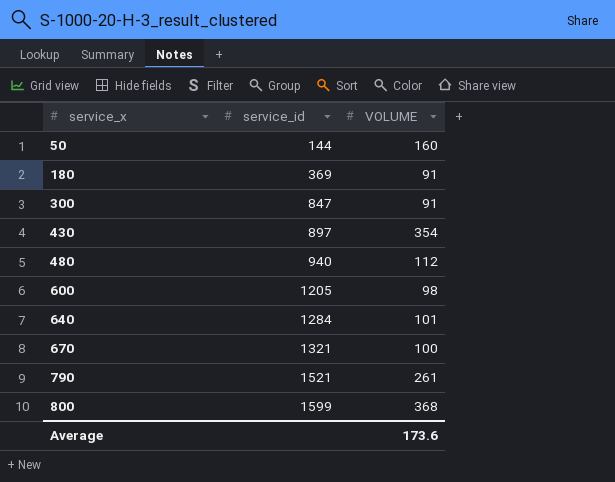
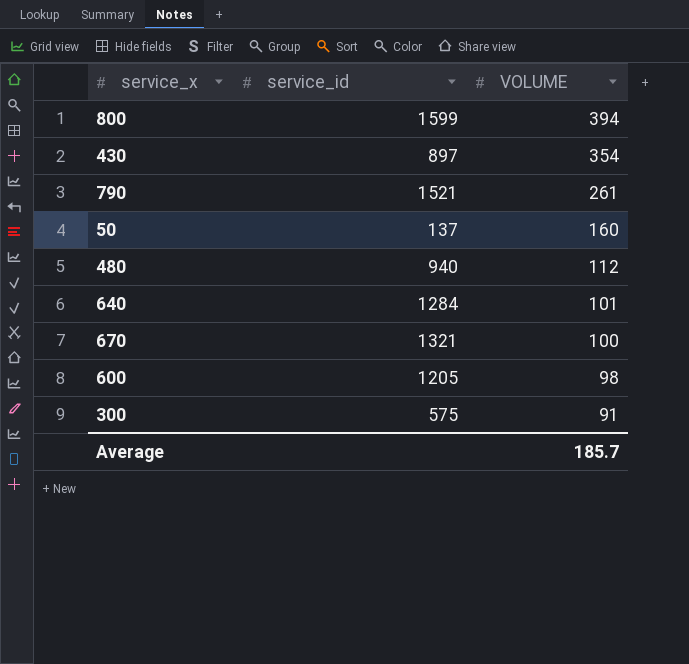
row order: service_x ascending -> VOLUME descending
row 180: 369 | 91 -> none
800 | VOLUME: 368 -> 394
50 | service_id: 144 -> 137
300 | service_id: 847 -> 575
Average | VOLUME: 173.6 -> 185.7

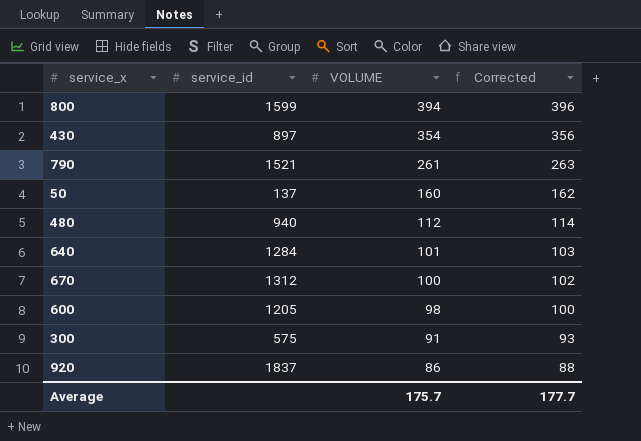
column Corrected | formula: none -> [VOLUME] + 2
670 | service_id: 1321 -> 1312
row 920: none -> 1837 | 86 | 88
Average | VOLUME: 185.7 -> 175.7

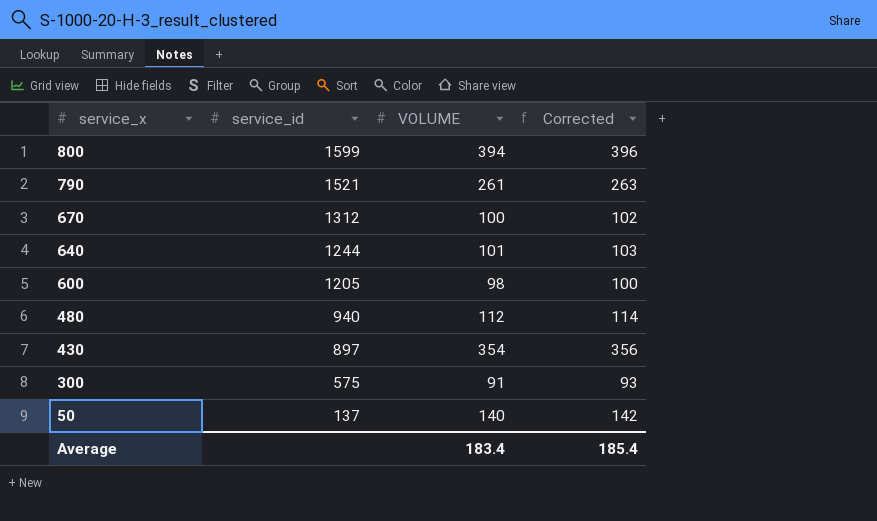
row order: VOLUME descending -> service_x descending
row 920: 1837 | 86 | 88 -> none
640 | service_id: 1284 -> 1244
50 | VOLUME: 160 -> 140
50 | Corrected: 162 -> 142
Average | VOLUME: 175.7 -> 183.4
Average | Corrected: 177.7 -> 185.4

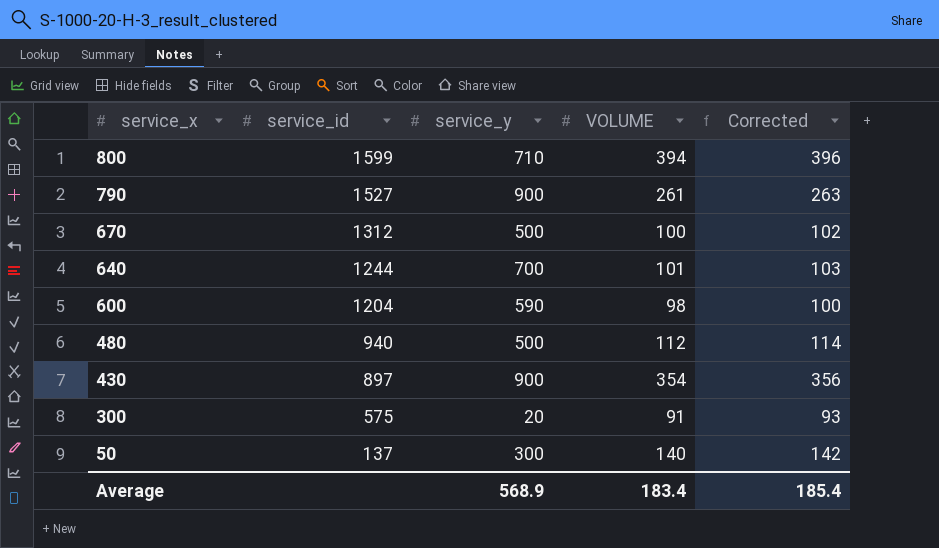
column service_y | position: none -> 3
790 | service_id: 1521 -> 1527
600 | service_id: 1205 -> 1204

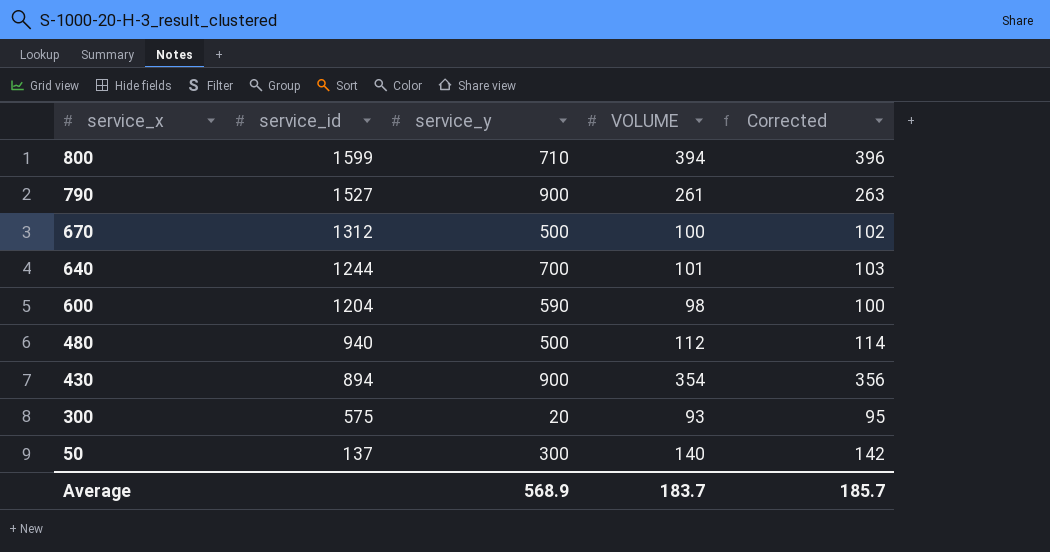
430 | service_id: 897 -> 894
300 | VOLUME: 91 -> 93
300 | Corrected: 93 -> 95
Average | VOLUME: 183.4 -> 183.7
Average | Corrected: 185.4 -> 185.7

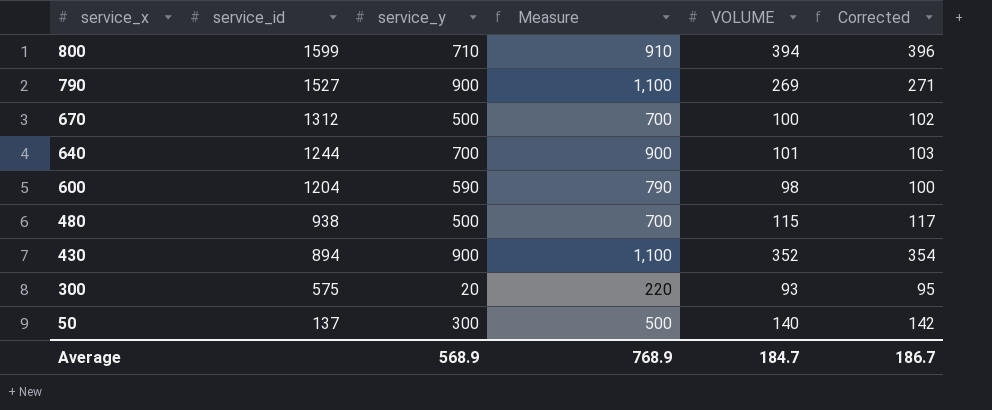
column Measure | formula: none -> [service_y] + 200
790 | VOLUME: 261 -> 269
790 | Corrected: 263 -> 271
480 | service_id: 940 -> 938
480 | VOLUME: 112 -> 115
480 | Corrected: 114 -> 117
430 | VOLUME: 354 -> 352
430 | Corrected: 356 -> 354
Average | VOLUME: 183.7 -> 184.7
Average | Corrected: 185.7 -> 186.7

